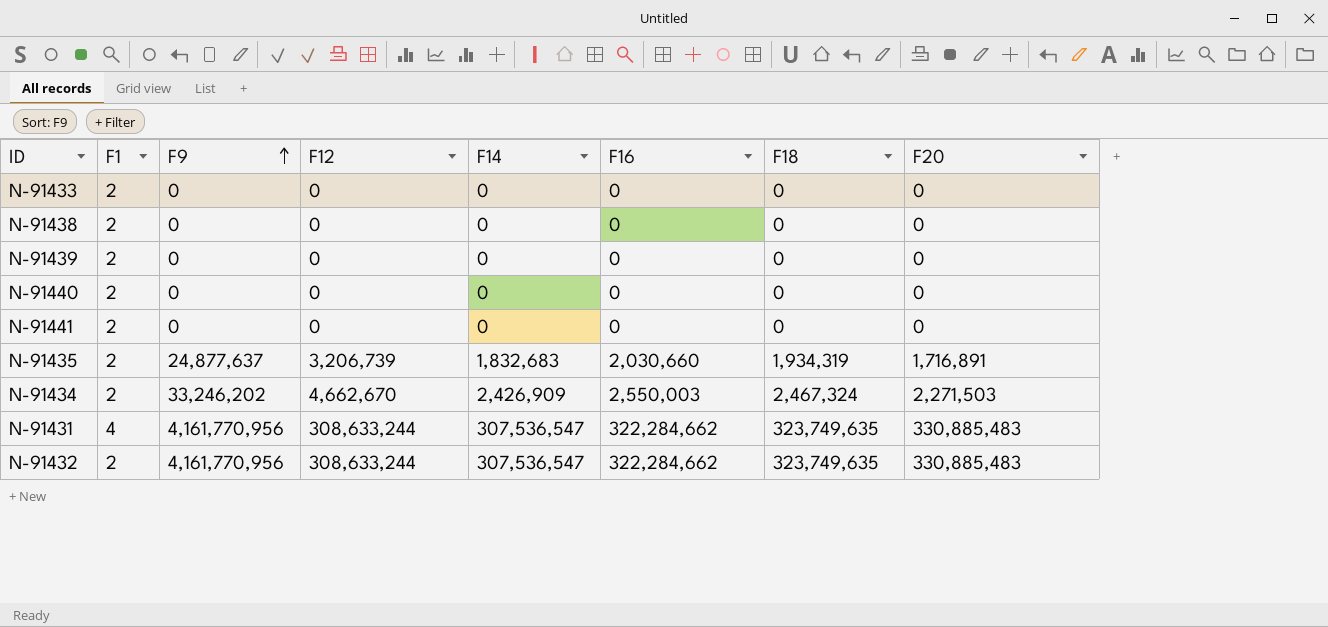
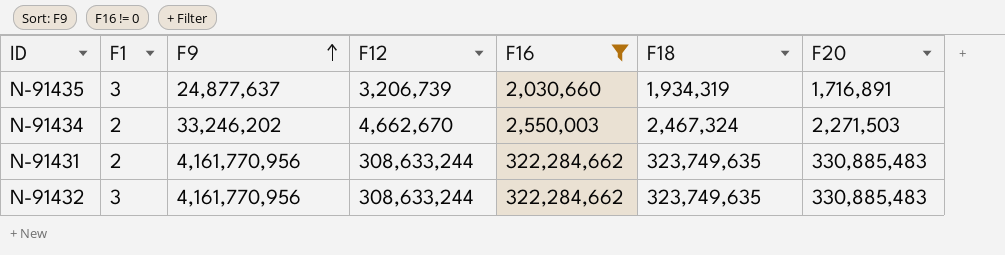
filter: none -> F16 != 0
column F14 | position: 5 -> none
N-91435 | F1: 2 -> 3
N-91431 | F1: 4 -> 2
N-91432 | F1: 2 -> 3

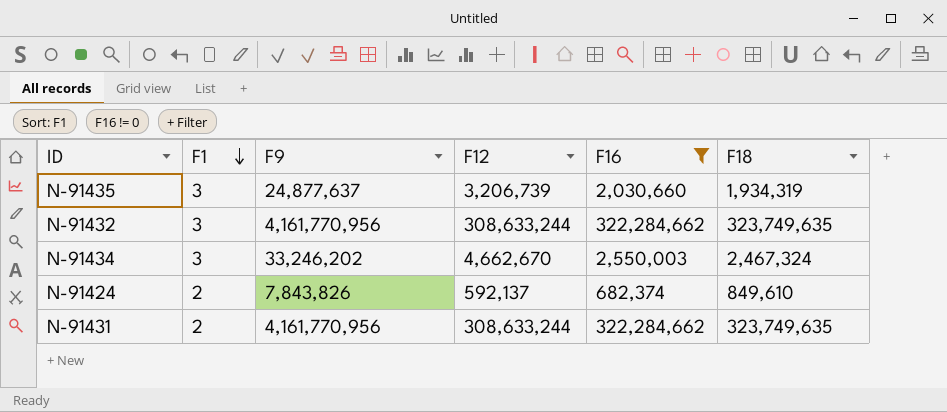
row order: F9 ascending -> F1 descending
column F20 | position: 7 -> none
N-91434 | F1: 2 -> 3
row N-91424: none -> 2 | 7,843,826 | 592,137 | 682,374 | 849,610

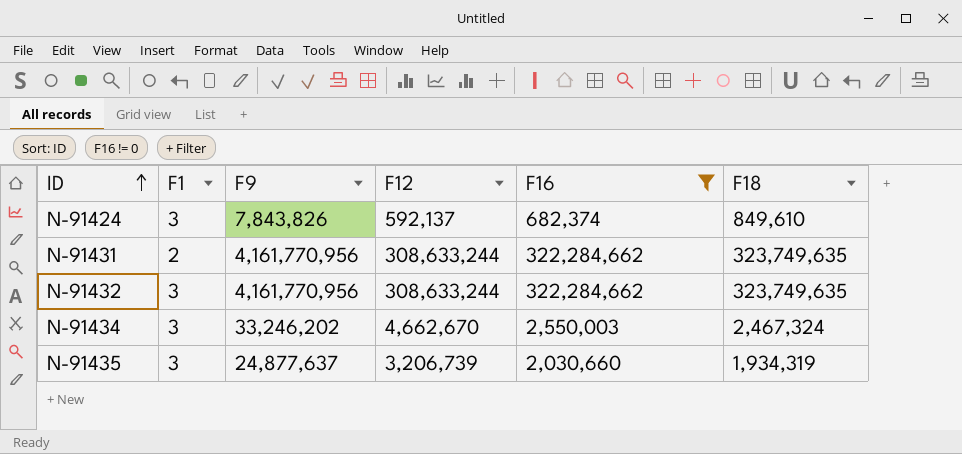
row order: F1 descending -> ID ascending
N-91424 | F1: 2 -> 3

